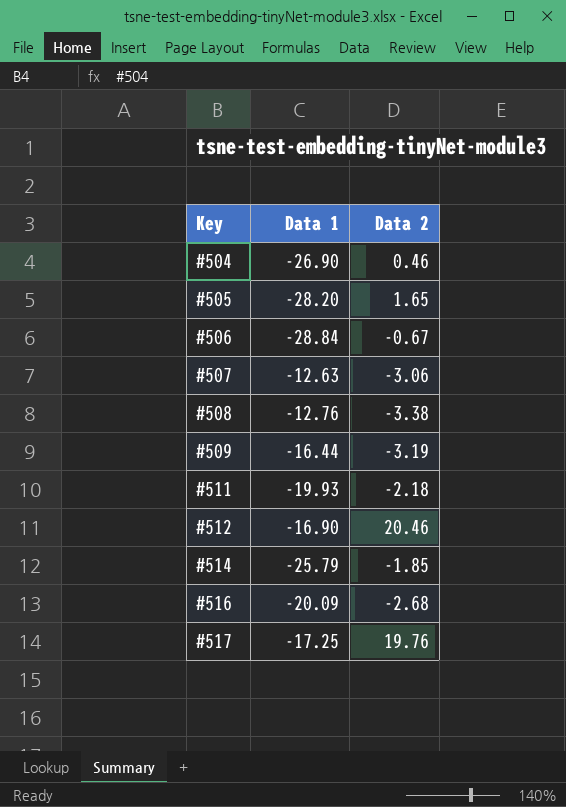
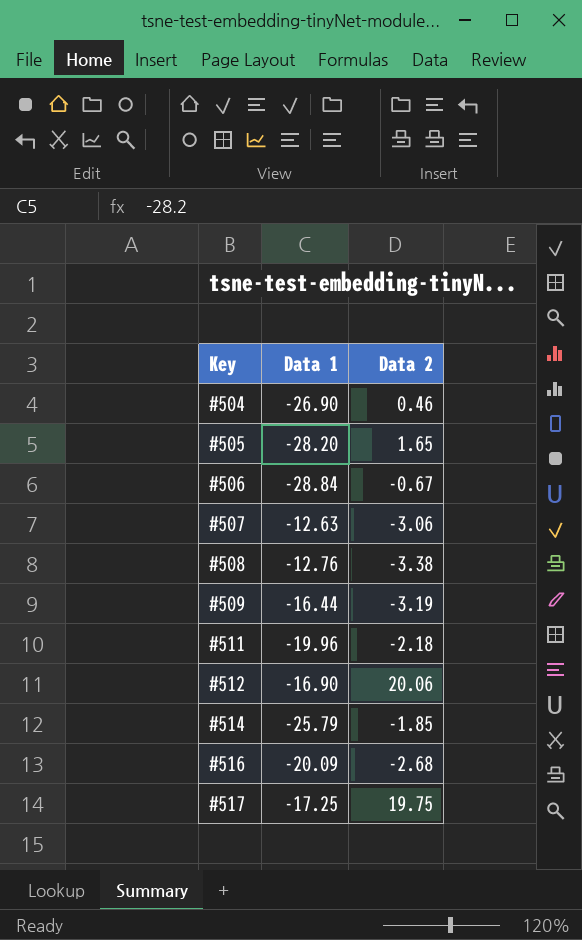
#511 | Data 1: -19.93 -> -19.96
#512 | Data 2: 20.46 -> 20.06
#517 | Data 2: 19.76 -> 19.75

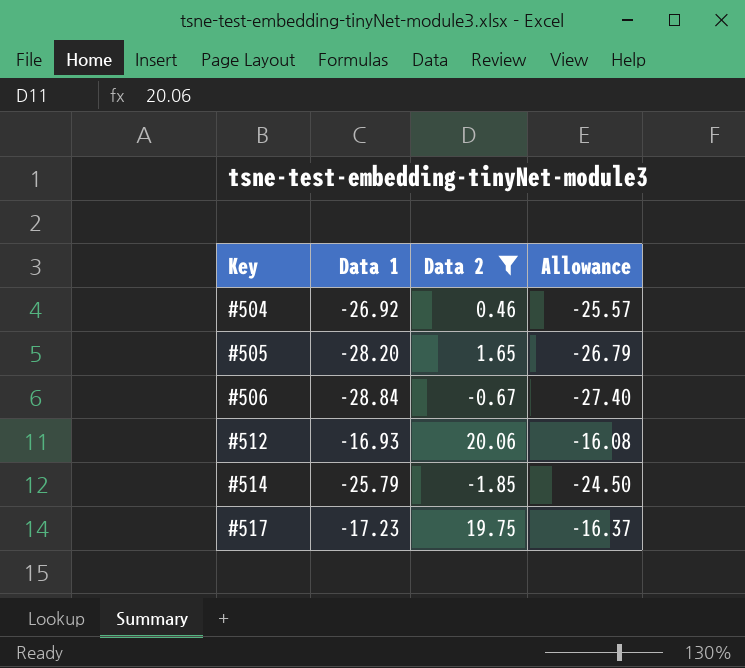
filter: none -> Data 2 >= -1.85
column Allowance | formula: none -> [Data 1] * 0.95
#504 | Data 1: -26.90 -> -26.92
#512 | Data 1: -16.90 -> -16.93
#517 | Data 1: -17.25 -> -17.23

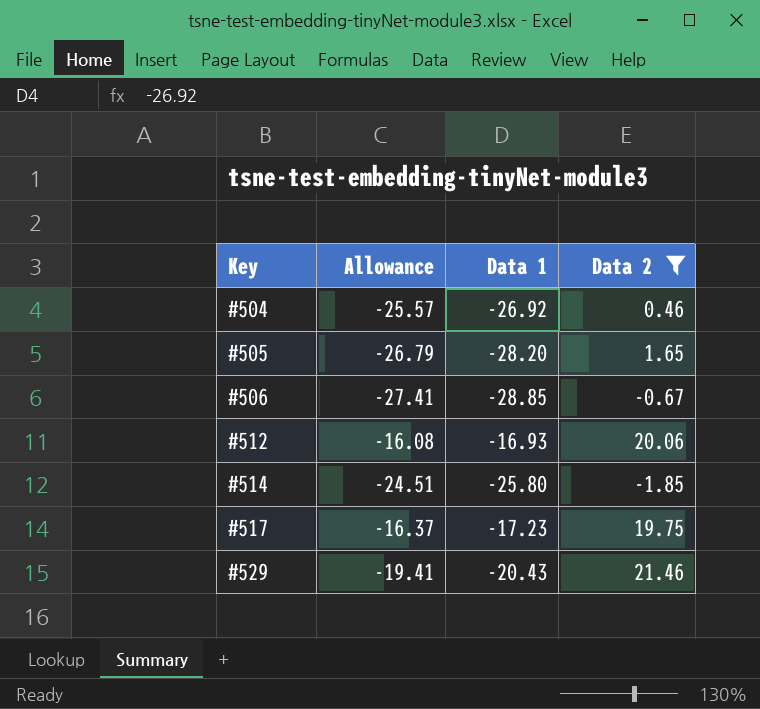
column Allowance | position: 4 -> 2
#506 | Allowance: -27.40 -> -27.41
#506 | Data 1: -28.84 -> -28.85
#514 | Allowance: -24.50 -> -24.51
#514 | Data 1: -25.79 -> -25.80
row #529: none -> -19.41 | -20.43 | 21.46

